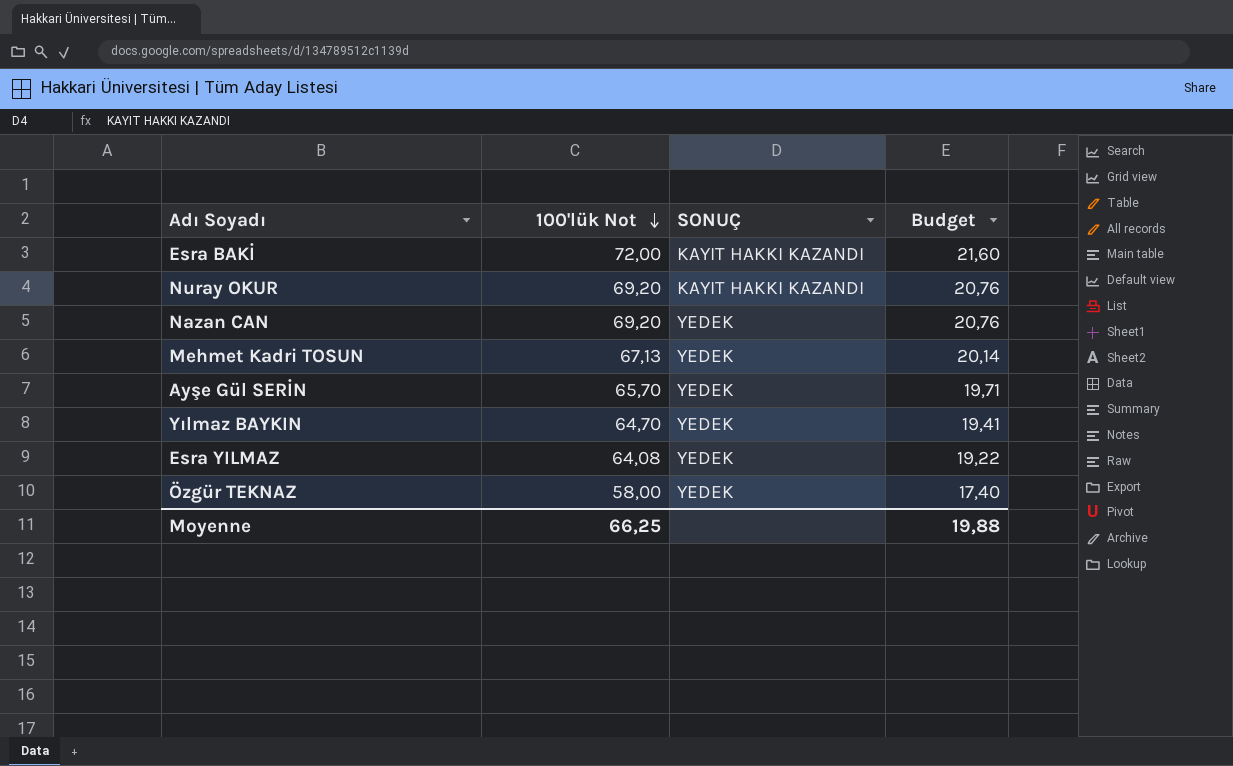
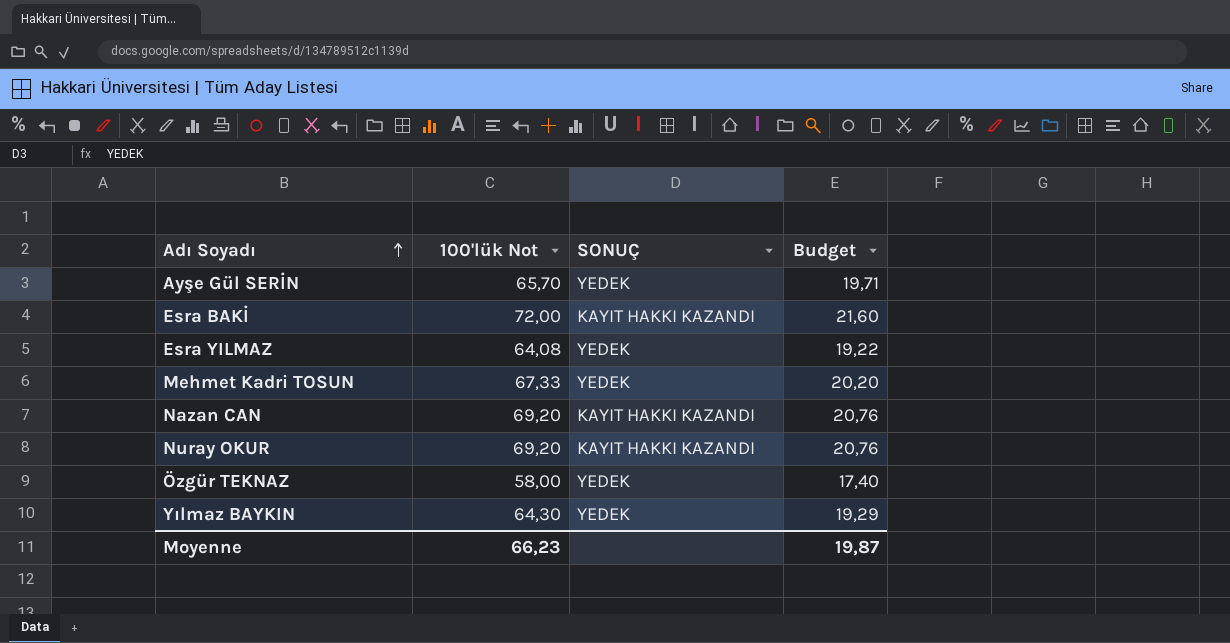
row order: 100'lük Not descending -> Adı Soyadı ascending
Mehmet Kadri TOSUN | 100'lük Not: 67,13 -> 67,33
Mehmet Kadri TOSUN | Budget: 20,14 -> 20,20
Nazan CAN | SONUÇ: YEDEK -> KAYIT HAKKI KAZANDI
Yılmaz BAYKIN | 100'lük Not: 64,70 -> 64,30
Yılmaz BAYKIN | Budget: 19,41 -> 19,29
Moyenne | 100'lük Not: 66,25 -> 66,23
Moyenne | Budget: 19,88 -> 19,87

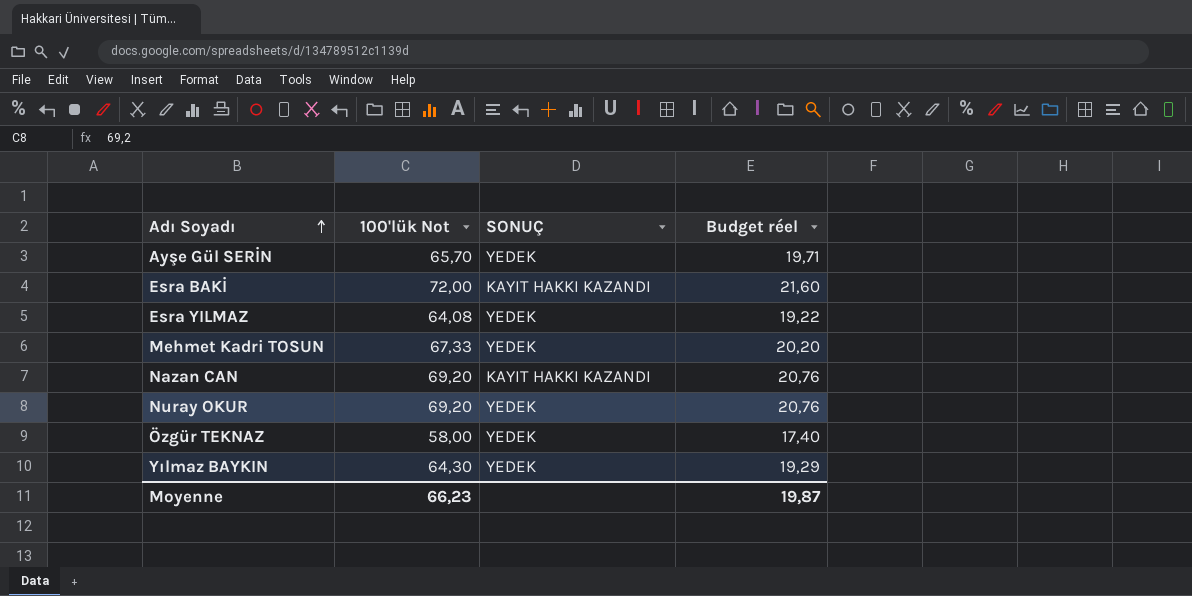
column name: Budget -> Budget réel
Nuray OKUR | SONUÇ: KAYIT HAKKI KAZANDI -> YEDEK

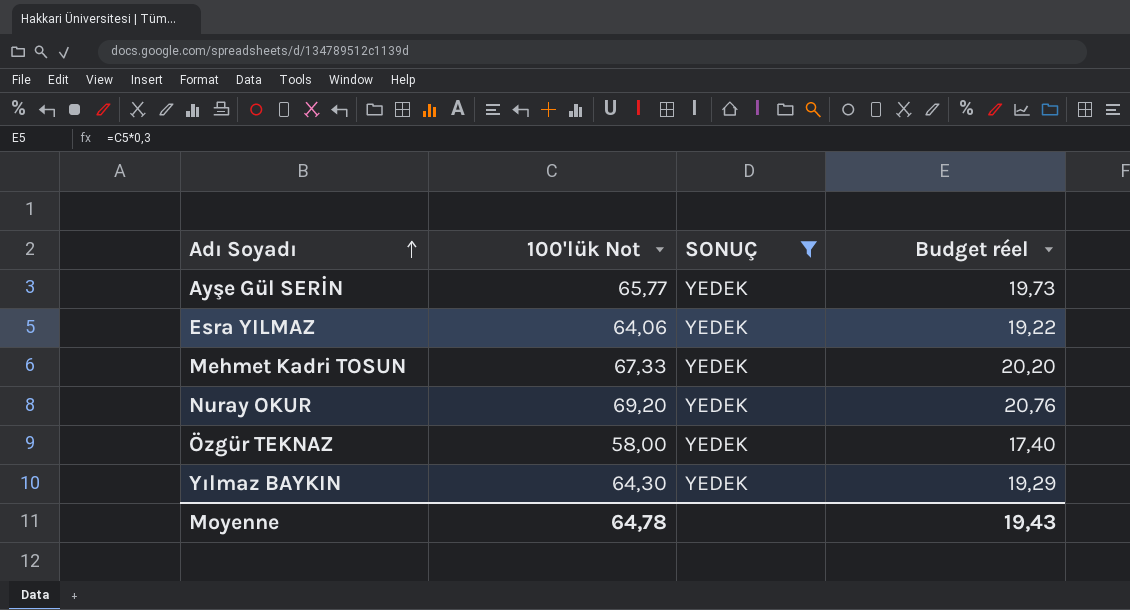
filter: none -> SONUÇ = YEDEK
Ayşe Gül SERİN | 100'lük Not: 65,70 -> 65,77
Ayşe Gül SERİN | Budget réel: 19,71 -> 19,73
Esra YILMAZ | 100'lük Not: 64,08 -> 64,06
Moyenne | 100'lük Not: 66,23 -> 64,78
Moyenne | Budget réel: 19,87 -> 19,43

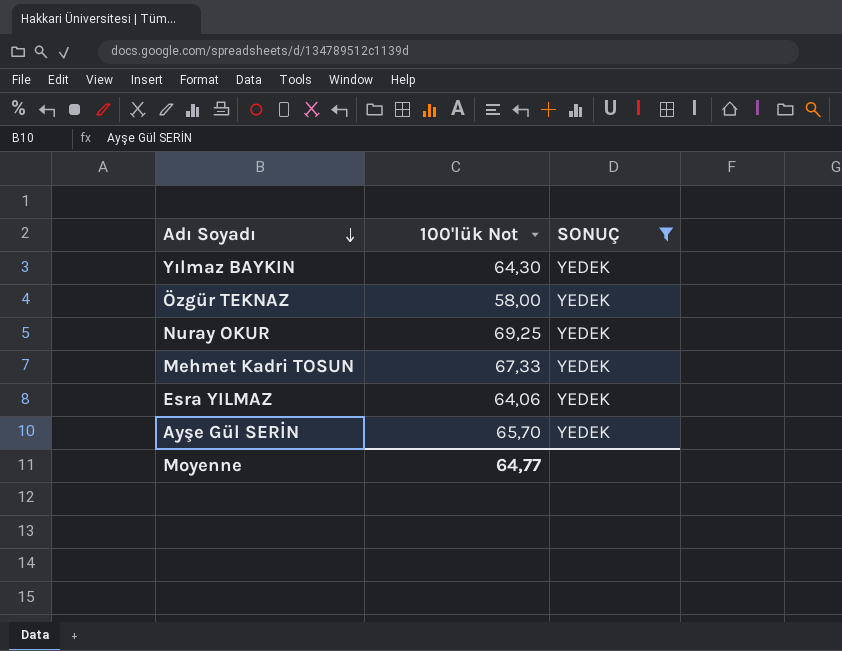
row order: Adı Soyadı ascending -> Adı Soyadı descending
column Budget réel | formula: [100'lük Not] * 0,3 -> none
Nuray OKUR | 100'lük Not: 69,20 -> 69,25
Ayşe Gül SERİN | 100'lük Not: 65,77 -> 65,70
Moyenne | 100'lük Not: 64,78 -> 64,77

